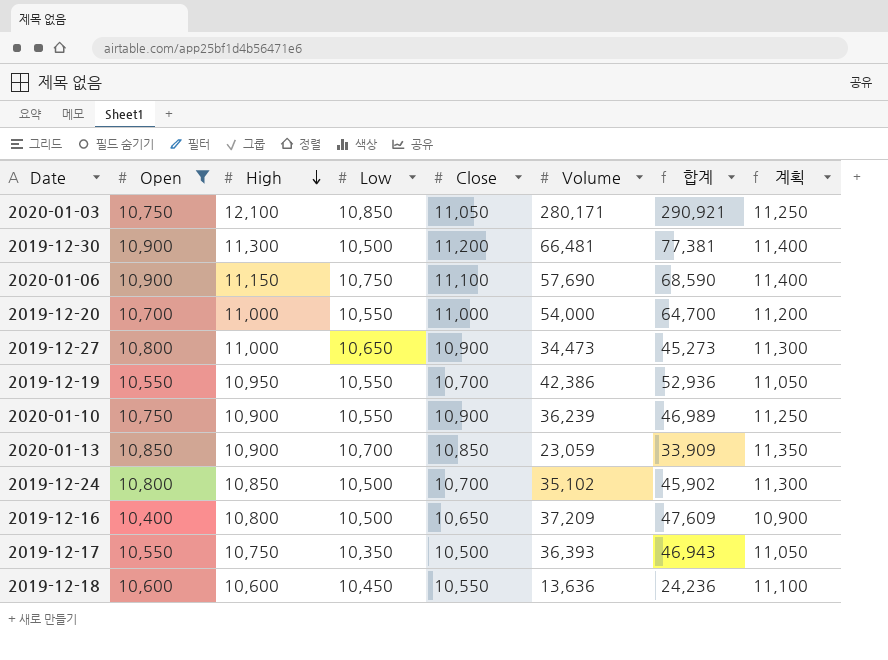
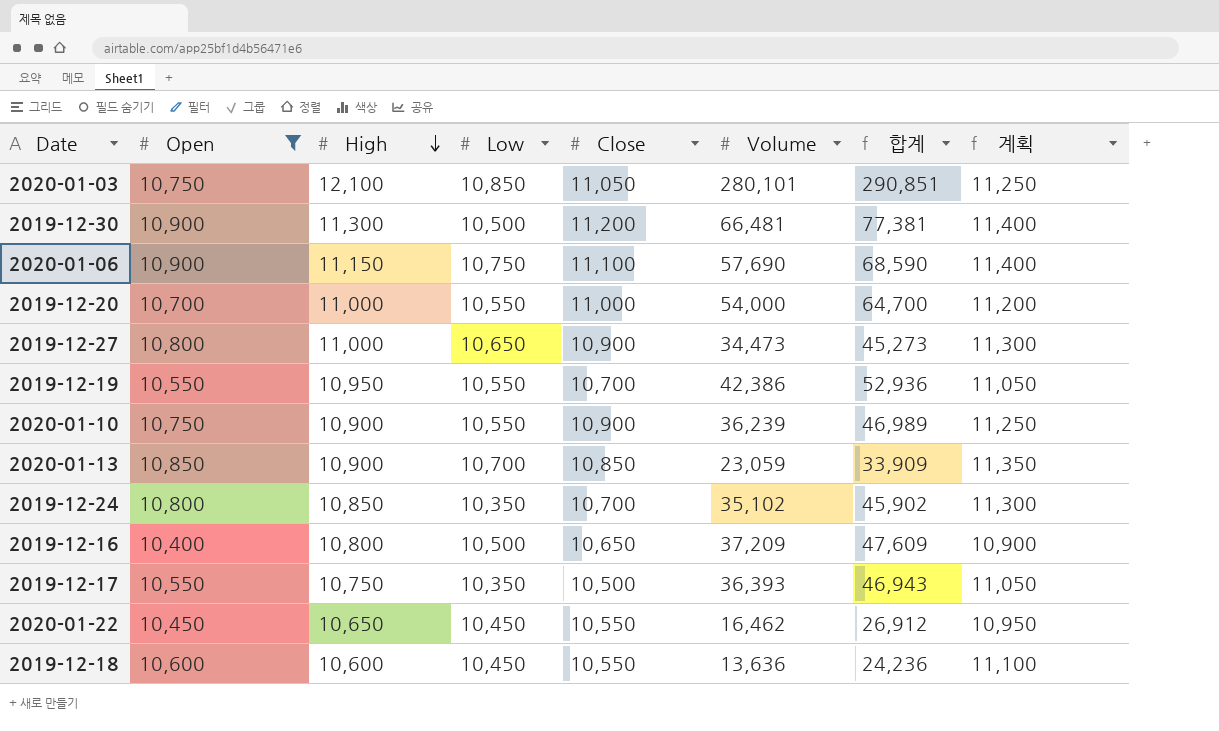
2020-01-03 | Volume: 280,171 -> 280,101
2020-01-03 | 합계: 290,921 -> 290,851
2019-12-24 | Low: 10,500 -> 10,350
row 2020-01-22: none -> 10,450 | 10,650 | 10,450 | 10,550 | 16,462 | 26,912 | 10,950

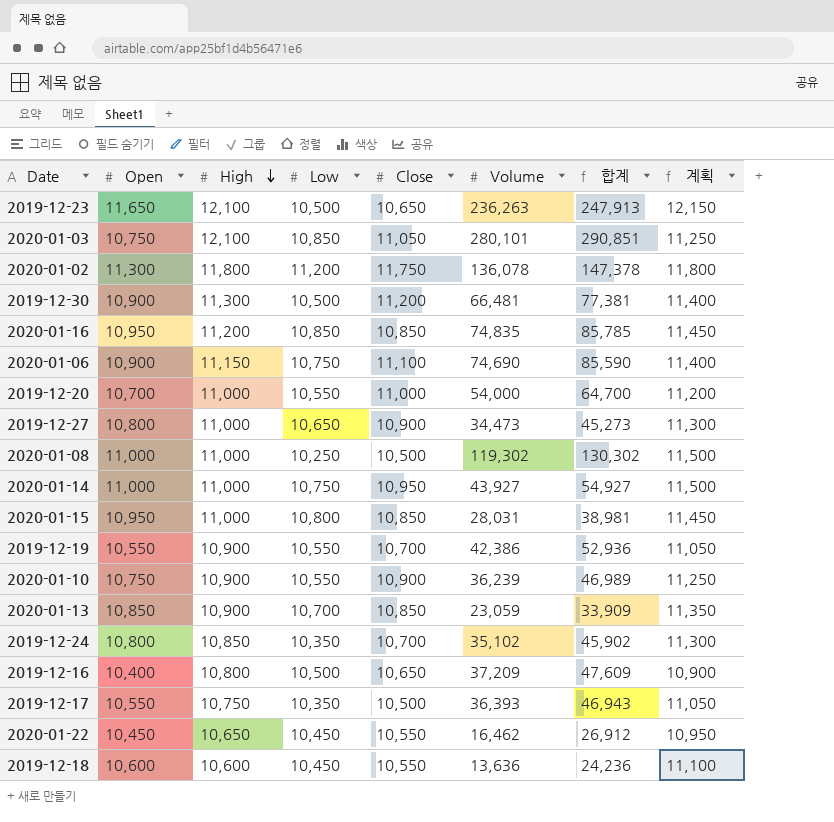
filter: Open <= 10,900 -> none
2020-01-06 | Volume: 57,690 -> 74,690
2020-01-06 | 합계: 68,590 -> 85,590
2019-12-19 | High: 10,950 -> 10,900

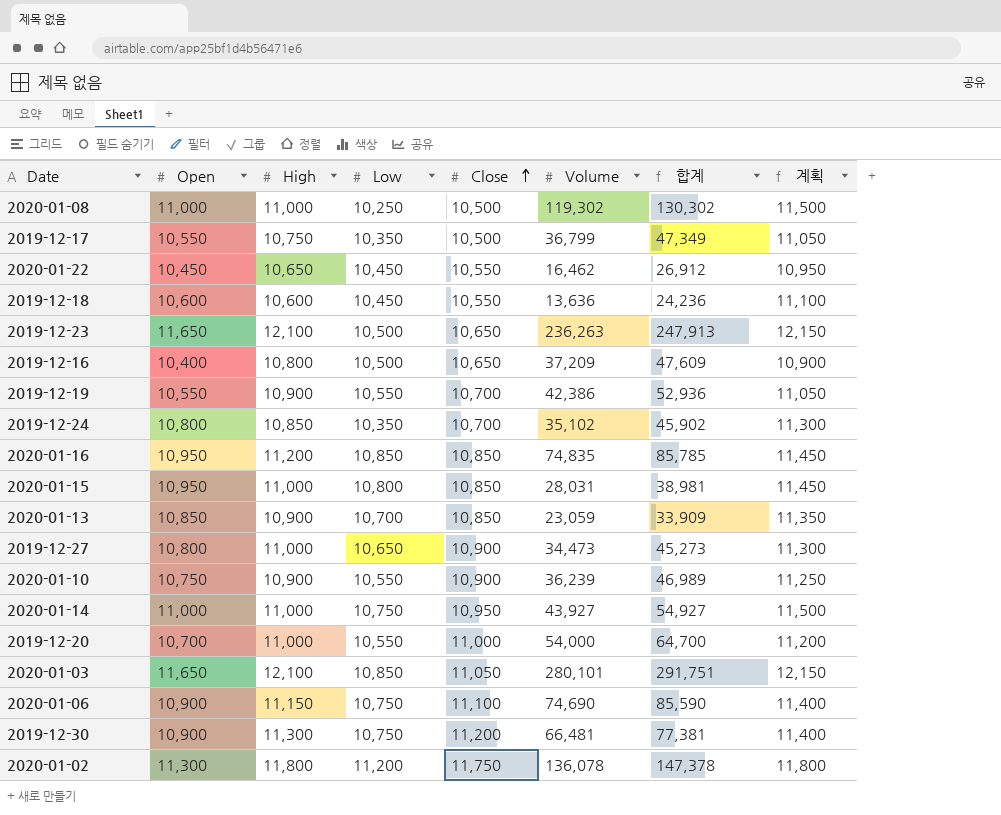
row order: High descending -> Close ascending
2019-12-17 | Volume: 36,393 -> 36,799
2019-12-17 | 합계: 46,943 -> 47,349
2020-01-03 | Open: 10,750 -> 11,650
2020-01-03 | 합계: 290,851 -> 291,751
2020-01-03 | 계획: 11,250 -> 12,150
2019-12-30 | Low: 10,500 -> 10,750

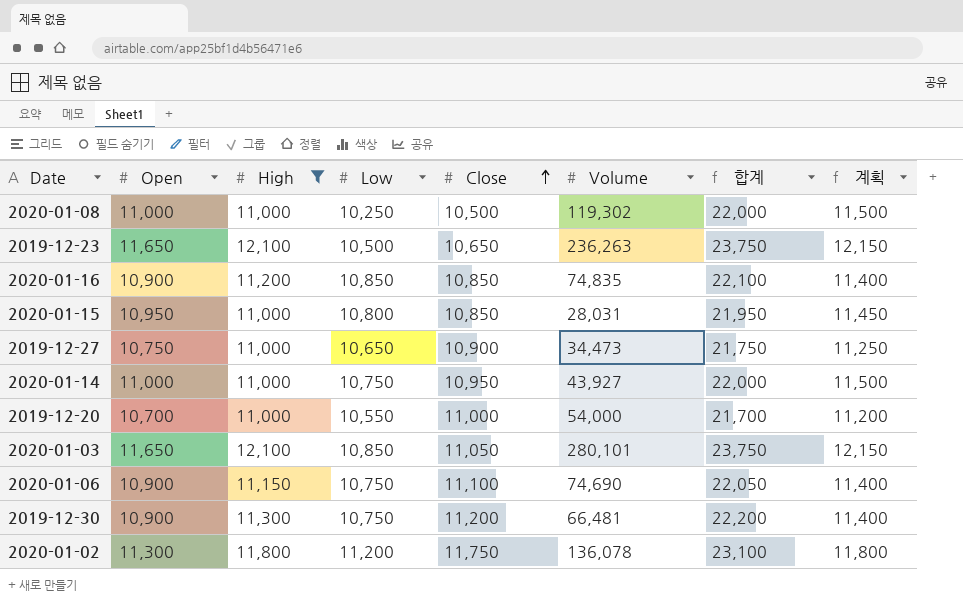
filter: none -> High >= 11,000
column 합계 | formula: [Open] + [Volume] -> [Open] + [High]
2020-01-16 | Open: 10,950 -> 10,900
2020-01-16 | 계획: 11,450 -> 11,400
2019-12-27 | Open: 10,800 -> 10,750
2019-12-27 | 계획: 11,300 -> 11,250

